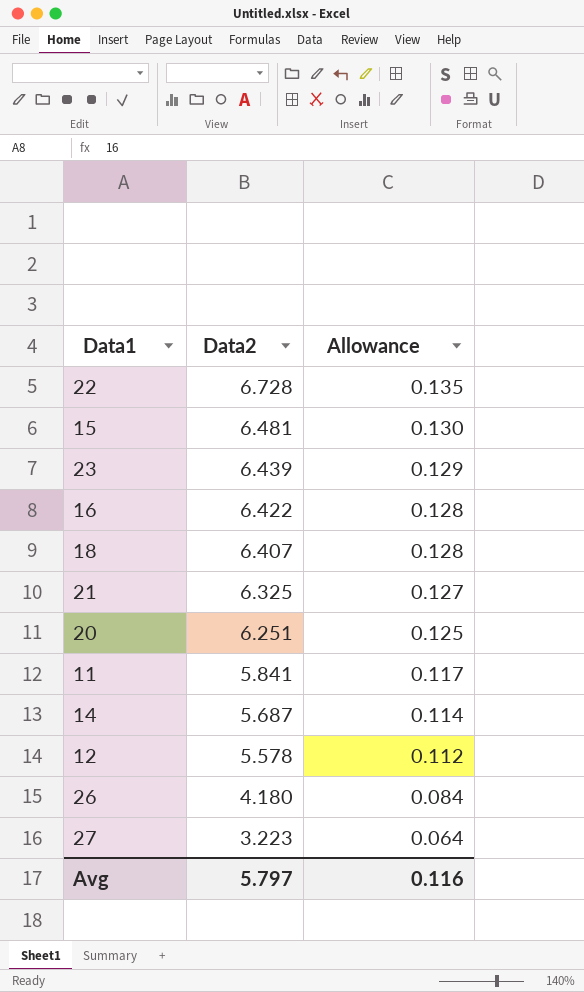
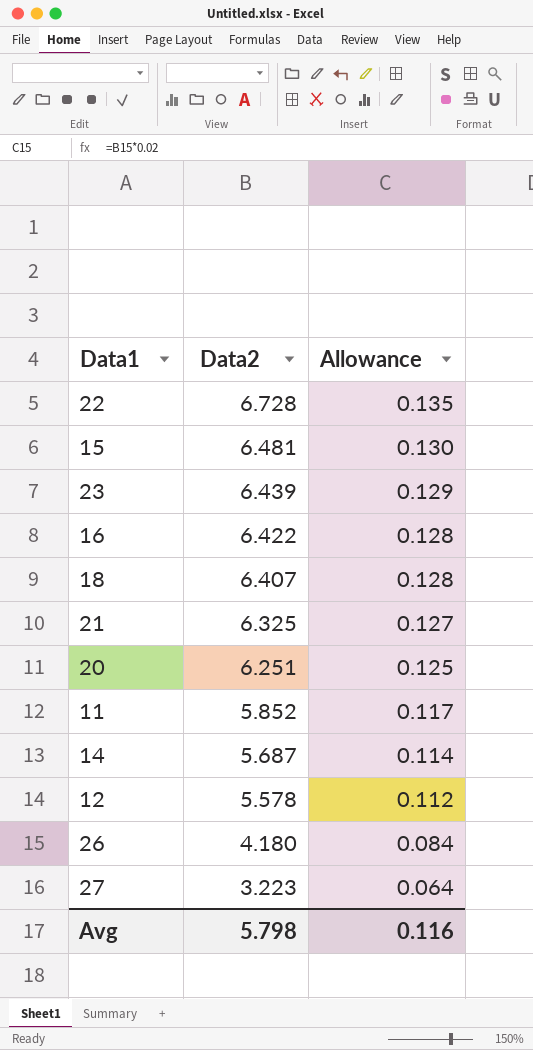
11 | Data2: 5.841 -> 5.852
Avg | Data2: 5.797 -> 5.798

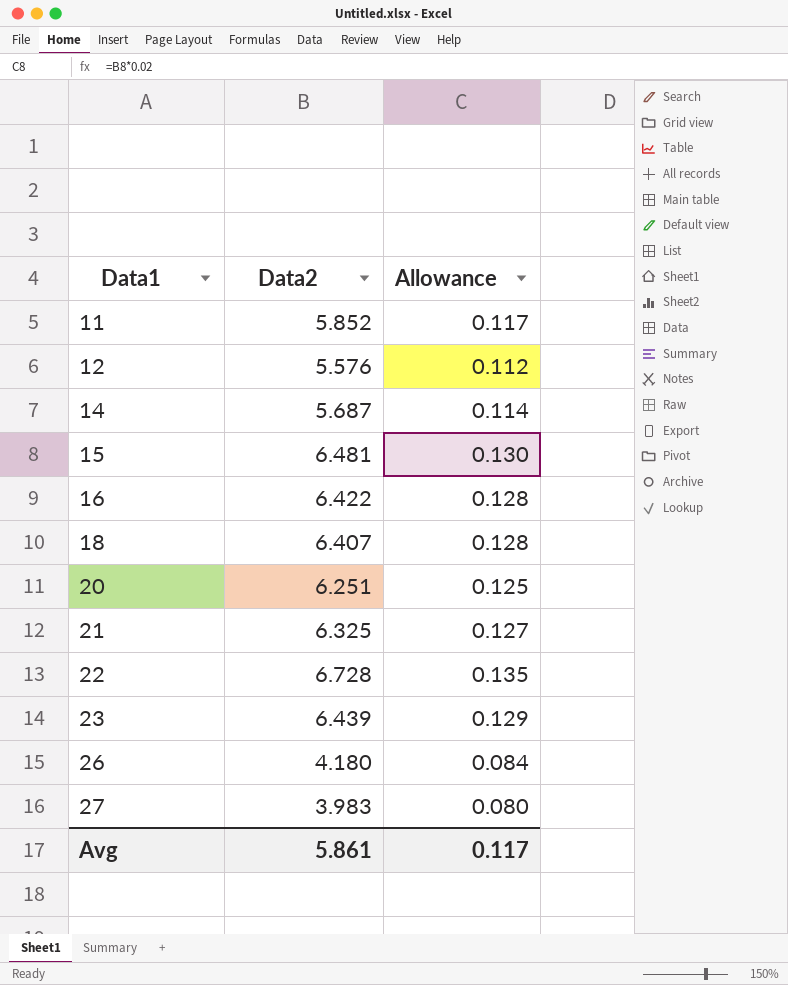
row order: Data2 descending -> Data1 ascending
12 | Data2: 5.578 -> 5.576
27 | Data2: 3.223 -> 3.983
27 | Allowance: 0.064 -> 0.080
Avg | Data2: 5.798 -> 5.861
Avg | Allowance: 0.116 -> 0.117

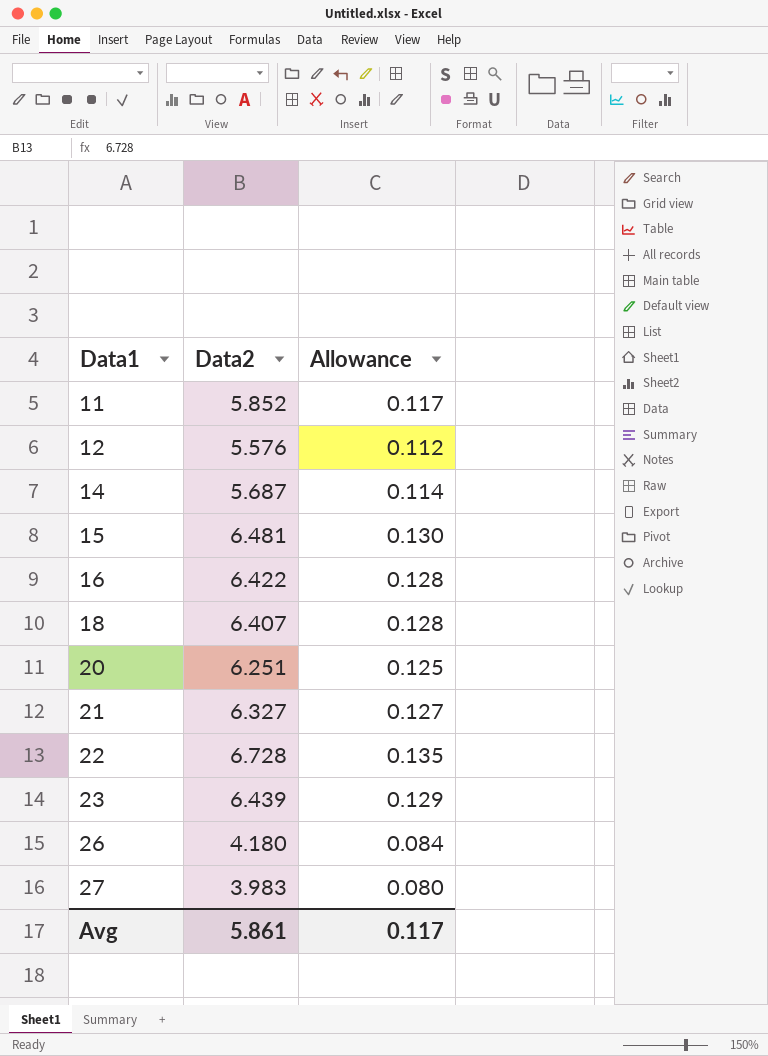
21 | Data2: 6.325 -> 6.327

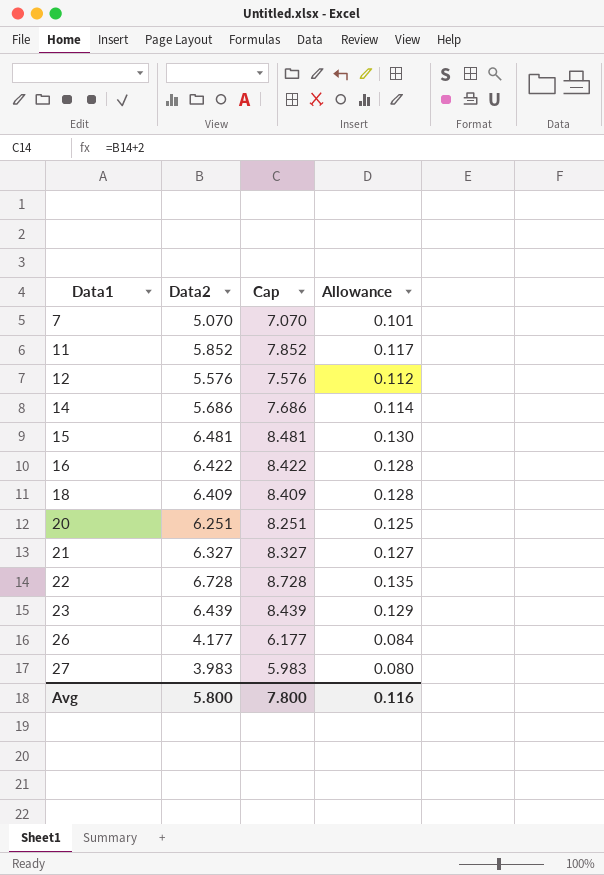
column Cap | formula: none -> [Data2] + 2
row 7: none -> 5.070 | 7.070 | 0.101
14 | Data2: 5.687 -> 5.686
18 | Data2: 6.407 -> 6.409
26 | Data2: 4.180 -> 4.177
Avg | Data2: 5.861 -> 5.800
Avg | Allowance: 0.117 -> 0.116

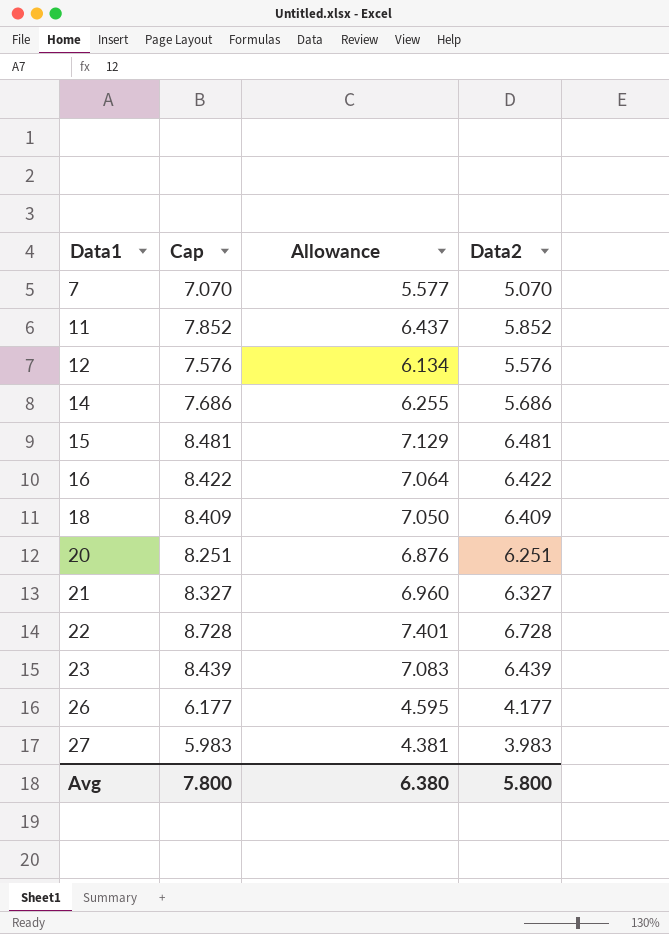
column Allowance | formula: [Data2] * 0.02 -> [Data2] * 1.1
column Data2 | position: 2 -> 4
Avg | Allowance: 0.116 -> 6.380

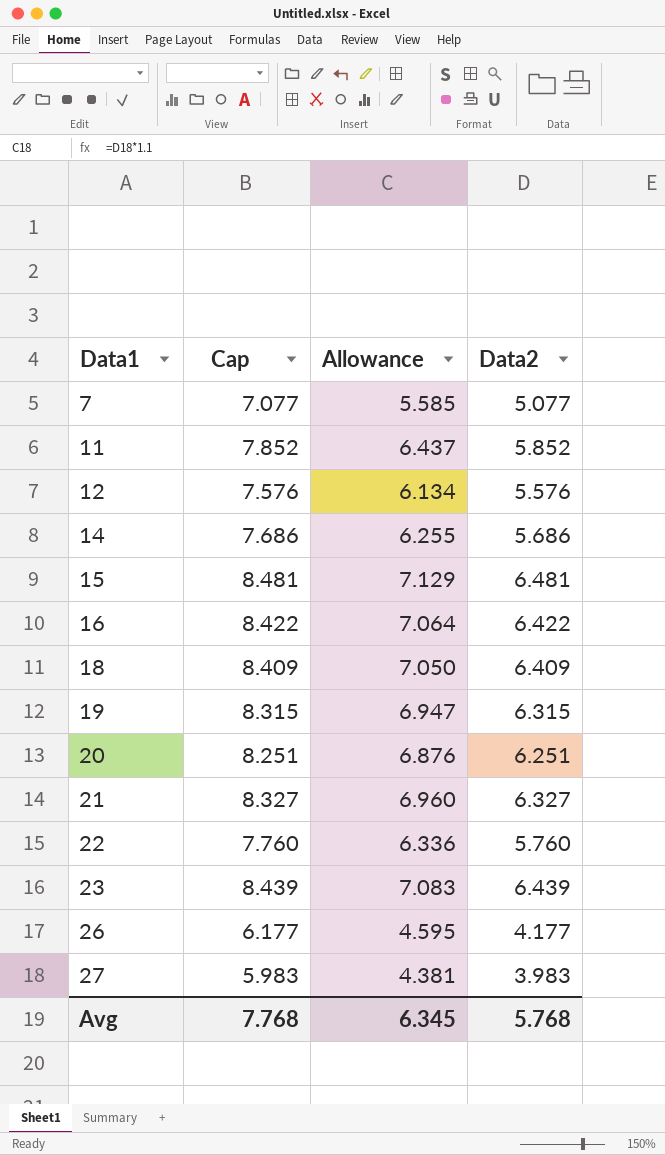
7 | Cap: 7.070 -> 7.077
7 | Allowance: 5.577 -> 5.585
7 | Data2: 5.070 -> 5.077
row 19: none -> 8.315 | 6.947 | 6.315
22 | Cap: 8.728 -> 7.760
22 | Allowance: 7.401 -> 6.336
22 | Data2: 6.728 -> 5.760
Avg | Cap: 7.800 -> 7.768
Avg | Allowance: 6.380 -> 6.345
Avg | Data2: 5.800 -> 5.768

